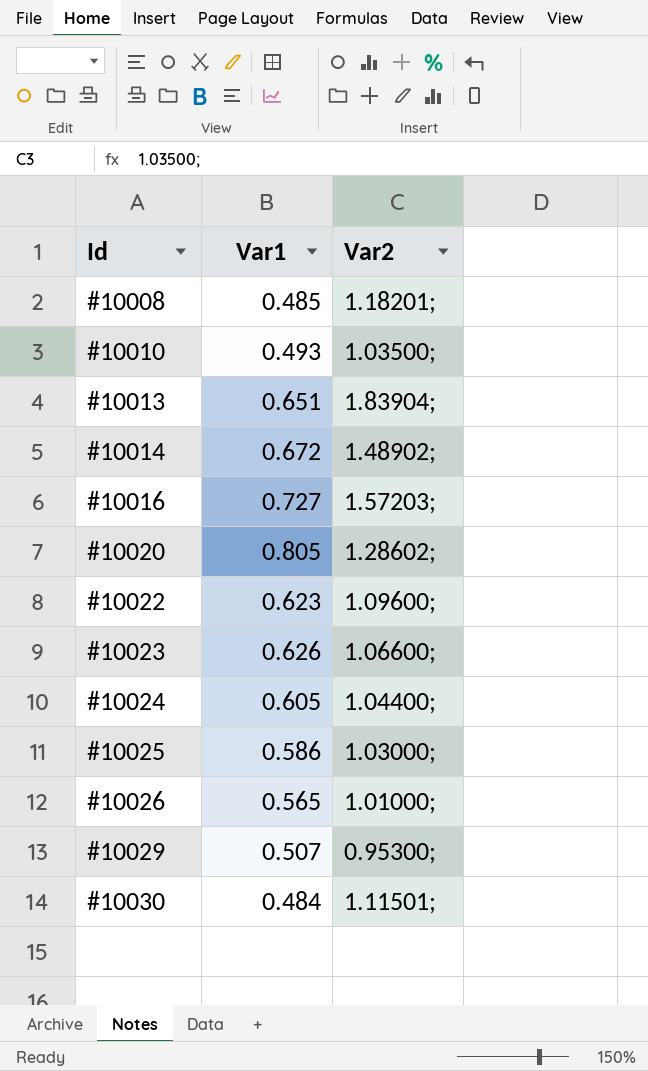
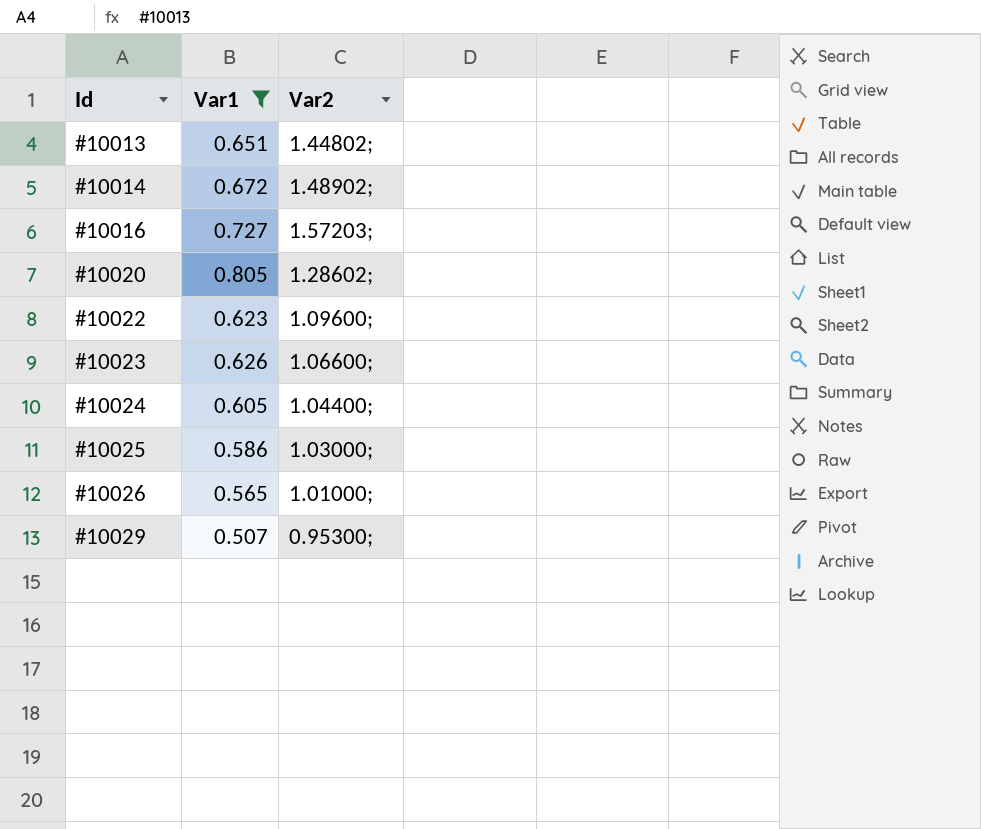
filter: none -> Var1 >= 0.507
#10013 | Var2: 1.83904; -> 1.44802;

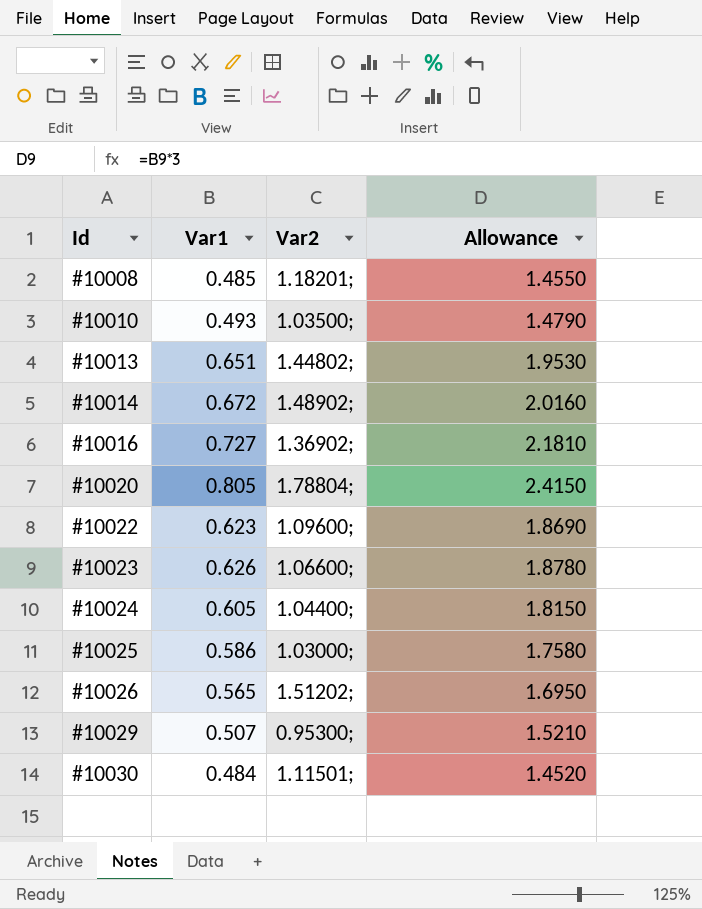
filter: Var1 >= 0.507 -> none
column Allowance | formula: none -> [Var1] * 3
#10016 | Var2: 1.57203; -> 1.36902;
#10020 | Var2: 1.28602; -> 1.78804;
#10026 | Var2: 1.01000; -> 1.51202;

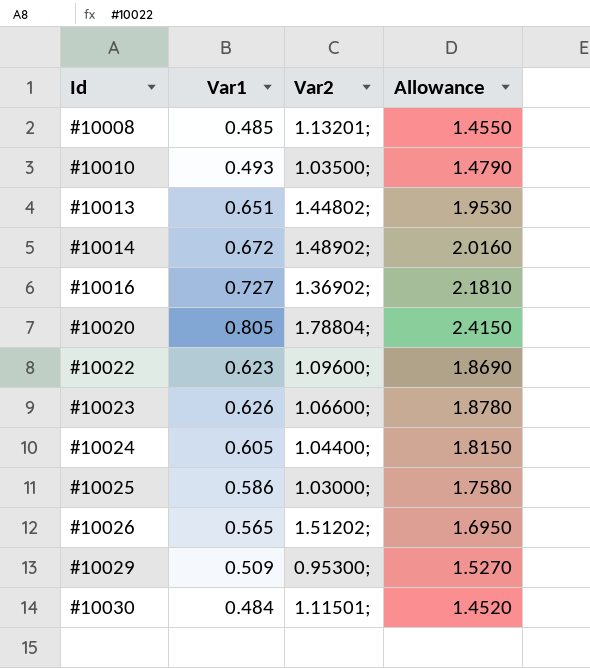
#10008 | Var2: 1.18201; -> 1.13201;
#10029 | Var1: 0.507 -> 0.509
#10029 | Allowance: 1.5210 -> 1.5270

